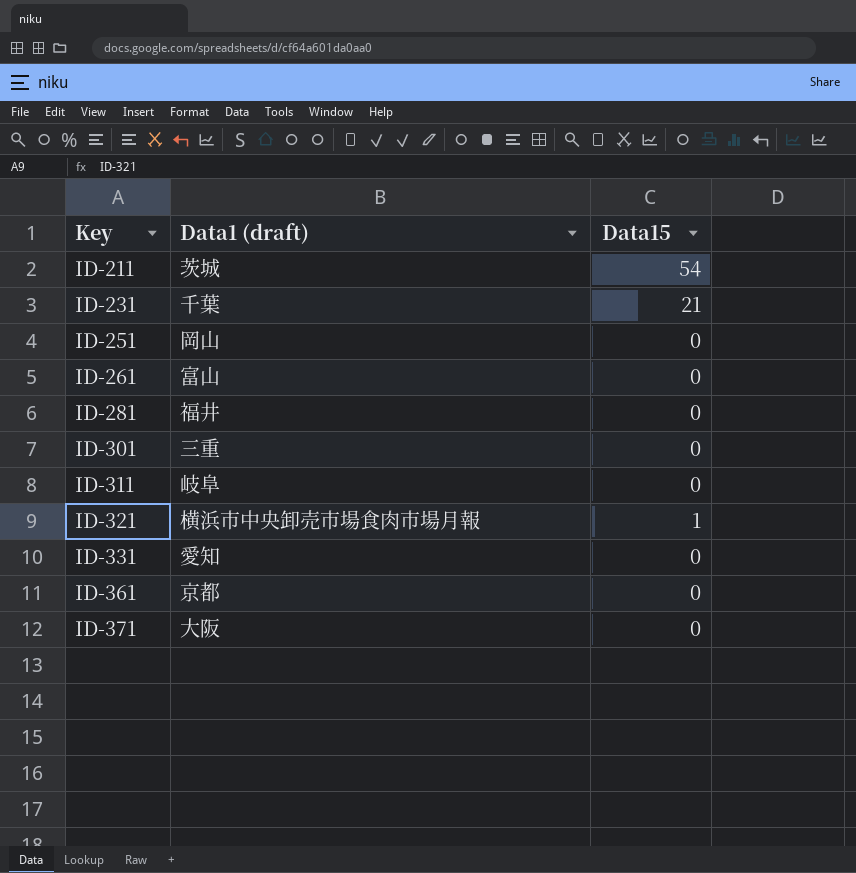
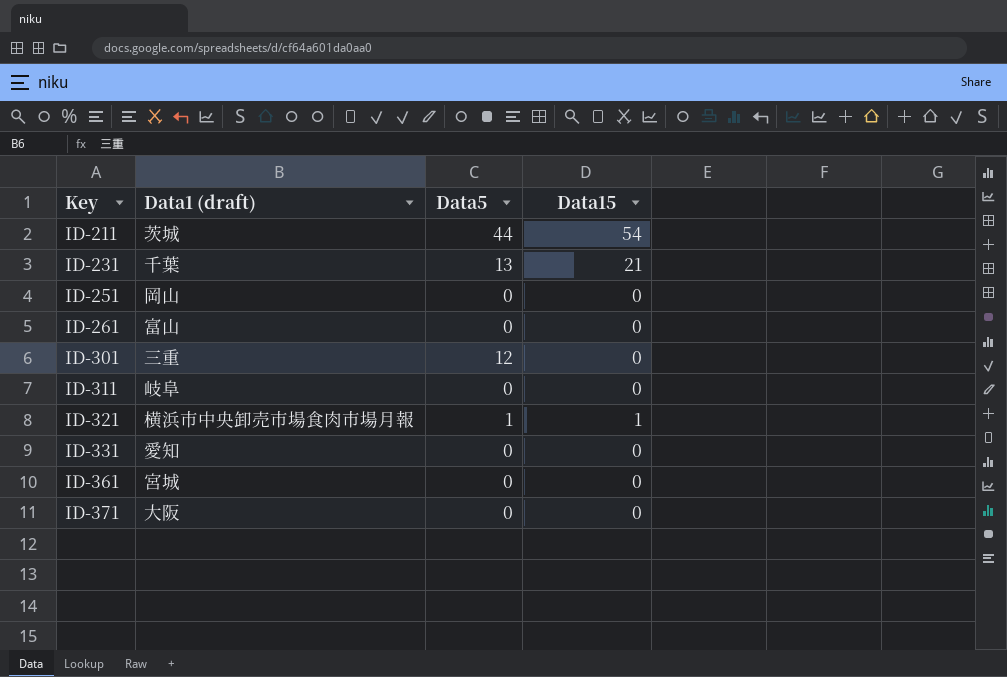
column Data5 | position: none -> 3
row ID-281: 福井 | 0 -> none
ID-361 | Data1 (draft): 京都 -> 宮城

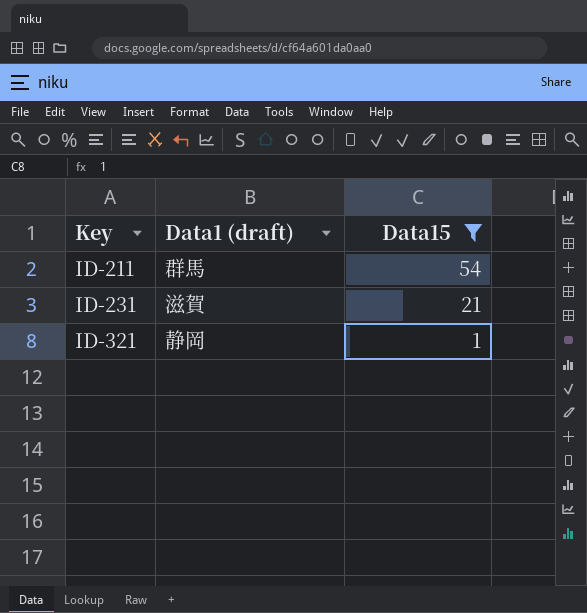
filter: none -> Data15 != 0
column Data5 | position: 3 -> none
ID-211 | Data1 (draft): 茨城 -> 群馬
ID-231 | Data1 (draft): 千葉 -> 滋賀
ID-321 | Data1 (draft): 横浜市中央卸売市場食肉市場月報 -> 静岡

